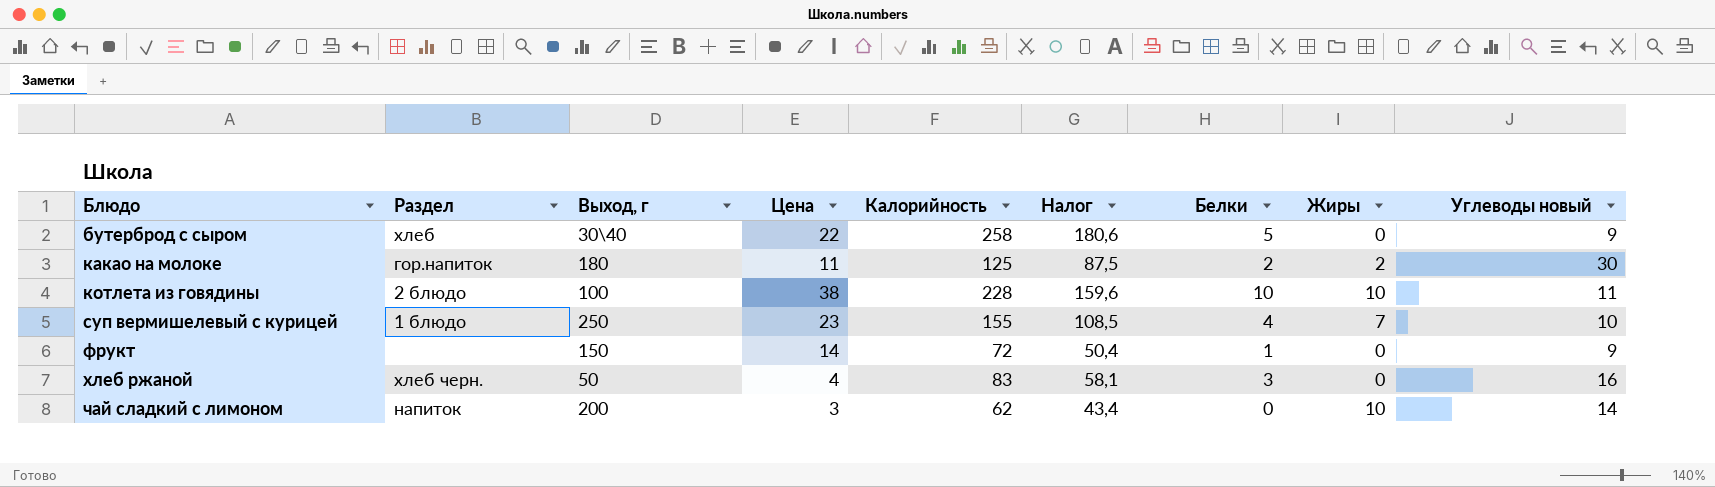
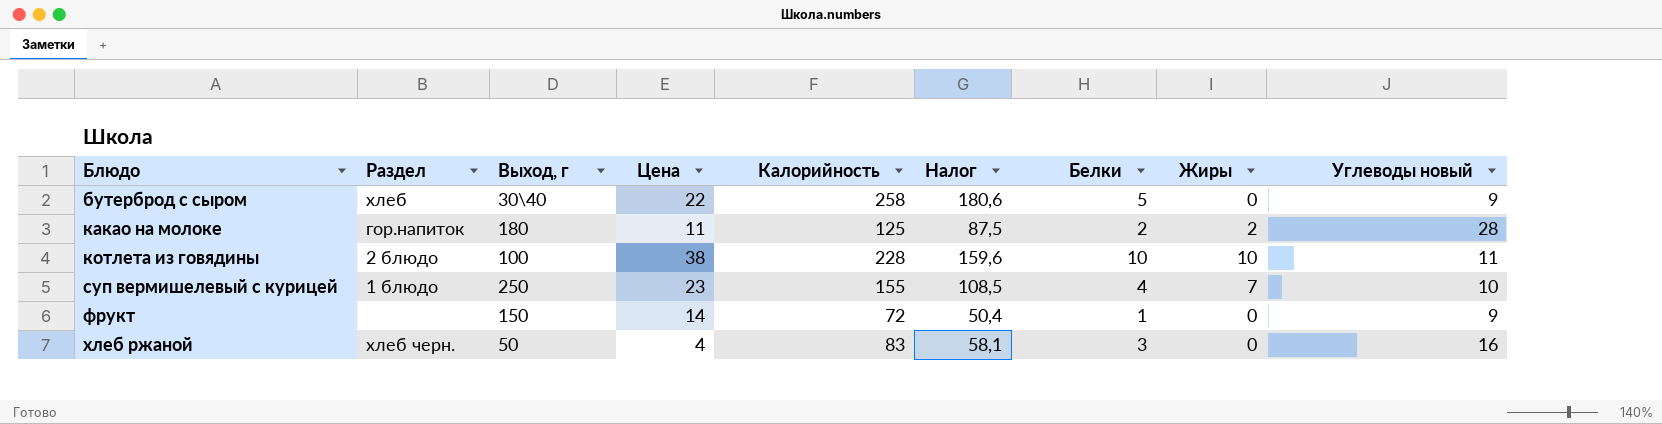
row чай сладкий с лимоном: напиток | 200 | 3 | 62 | 43,4 | 0 | 10 | 14 -> none
какао на молоке | Углеводы новый: 30 -> 28

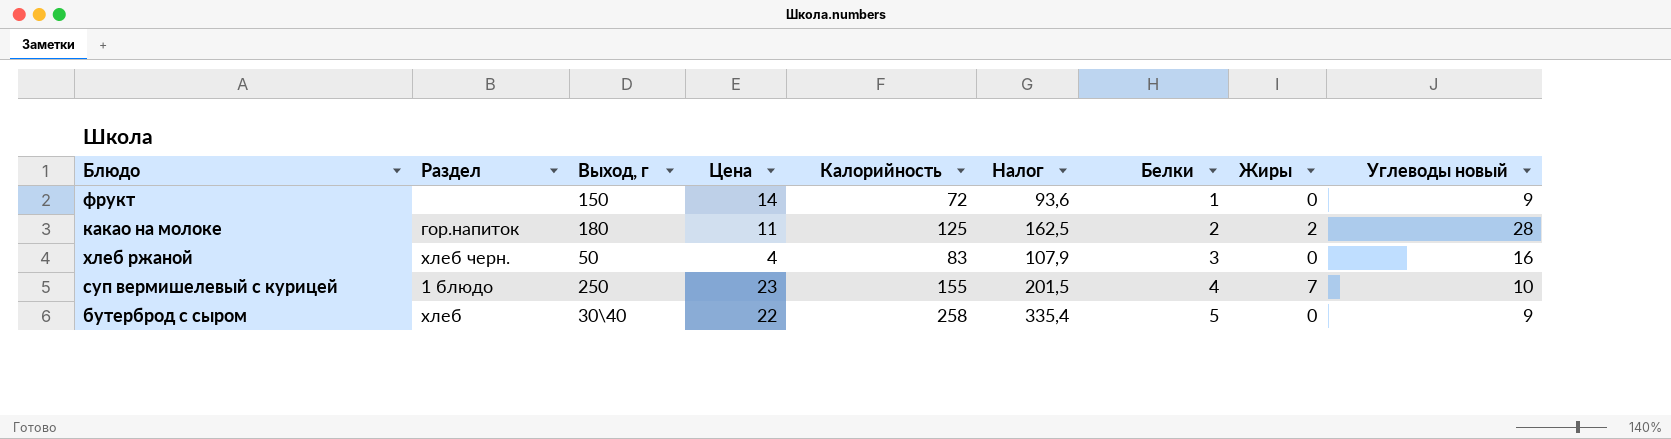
row order: Блюдо ascending -> Белки ascending
column Налог | formula: [Калорийность] * 0,7 -> [Калорийность] * 1,3
row котлета из говядины: 2 блюдо | 100 | 38 | 228 | 159,6 | 10 | 10 | 11 -> none

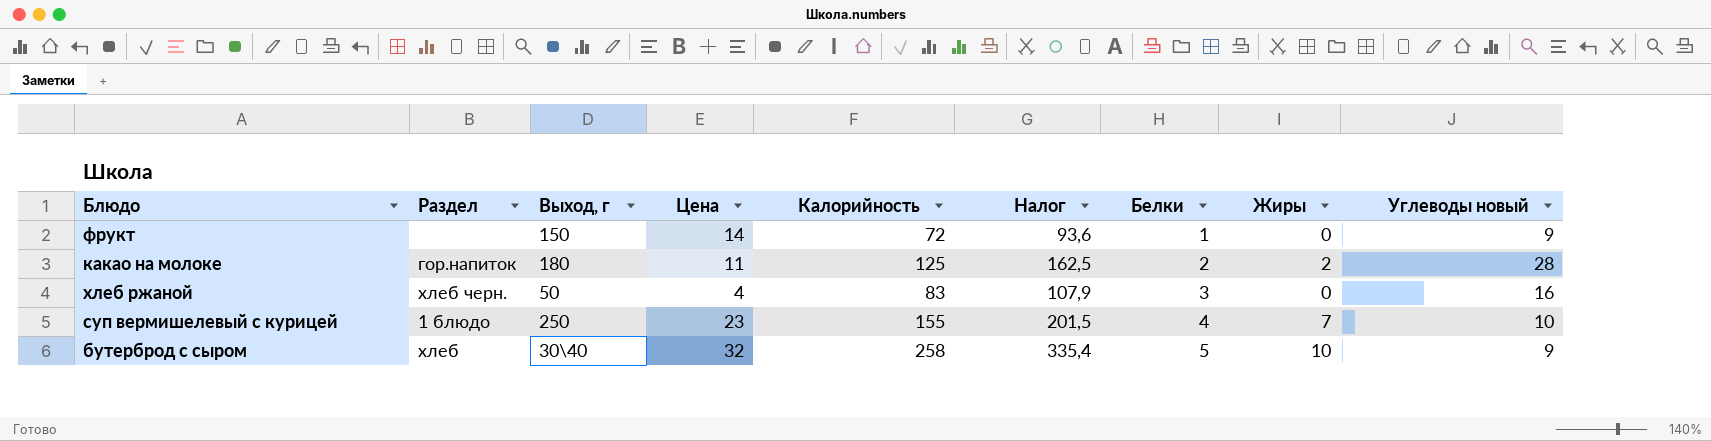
бутерброд с сыром | Цена: 22 -> 32
бутерброд с сыром | Жиры: 0 -> 10

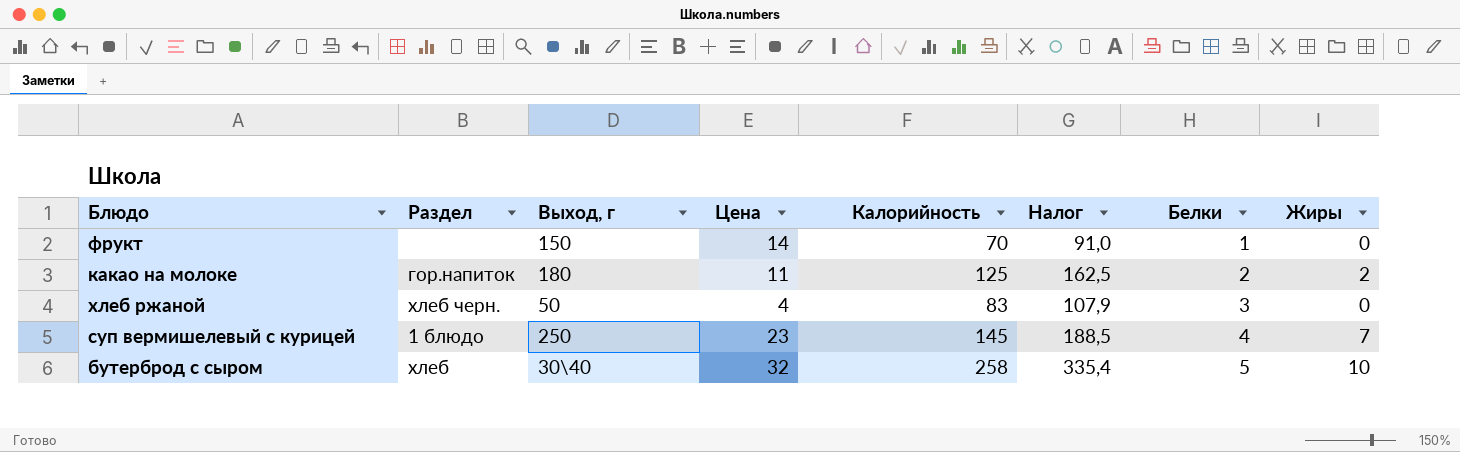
column Углеводы новый | position: 9 -> none
фрукт | Калорийность: 72 -> 70
фрукт | Налог: 93,6 -> 91,0
суп вермишелевый с курицей | Калорийность: 155 -> 145
суп вермишелевый с курицей | Налог: 201,5 -> 188,5

